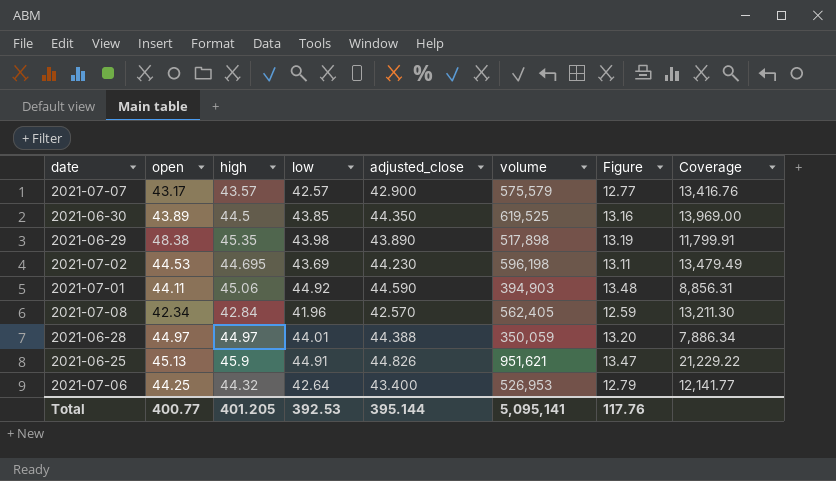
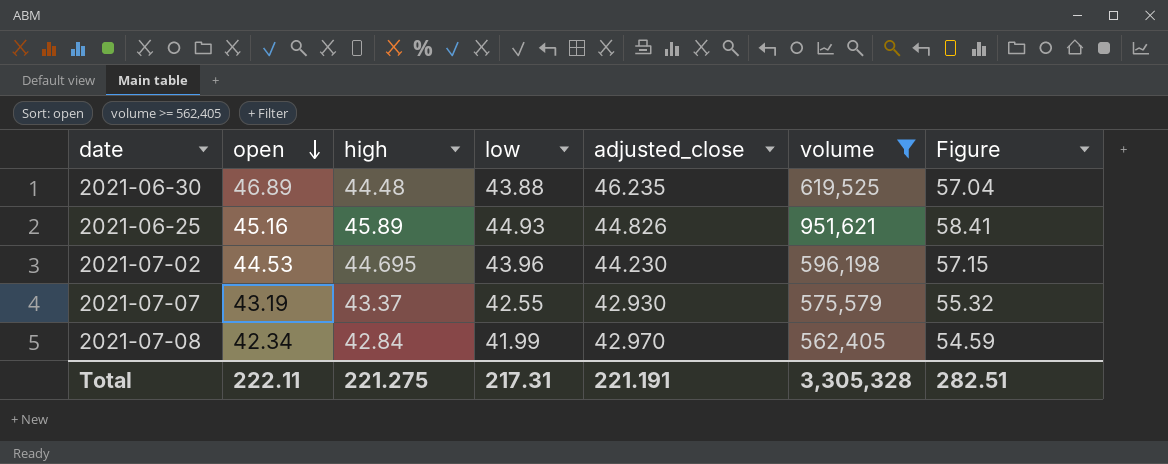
filter: none -> volume >= 562,405
row order: none -> open descending
column Coverage | formula: [volume] / [adjusted_close] -> none
column Figure | formula: [low] * 0.3 -> [low] * 1.3
2021-06-30 | open: 43.89 -> 46.89
2021-06-30 | high: 44.5 -> 44.48
2021-06-30 | low: 43.85 -> 43.88
2021-06-30 | adjusted_close: 44.350 -> 46.235
2021-06-25 | open: 45.13 -> 45.16
2021-06-25 | high: 45.9 -> 45.89
2021-06-25 | low: 44.91 -> 44.93
2021-07-02 | low: 43.69 -> 43.96
2021-07-07 | open: 43.17 -> 43.19
2021-07-07 | high: 43.57 -> 43.37
2021-07-07 | low: 42.57 -> 42.55
2021-07-07 | adjusted_close: 42.900 -> 42.930
2021-07-08 | low: 41.96 -> 41.99
2021-07-08 | adjusted_close: 42.570 -> 42.970
Total | open: 400.77 -> 222.11
Total | high: 401.205 -> 221.275
Total | low: 392.53 -> 217.31
Total | adjusted_close: 395.144 -> 221.191
Total | volume: 5,095,141 -> 3,305,328
Total | Figure: 117.76 -> 282.51

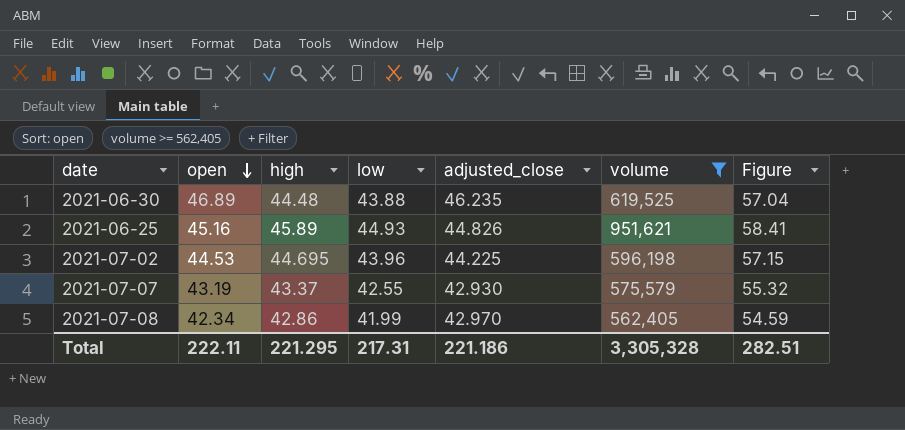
2021-07-02 | adjusted_close: 44.230 -> 44.225
2021-07-08 | high: 42.84 -> 42.86
Total | high: 221.275 -> 221.295
Total | adjusted_close: 221.191 -> 221.186

